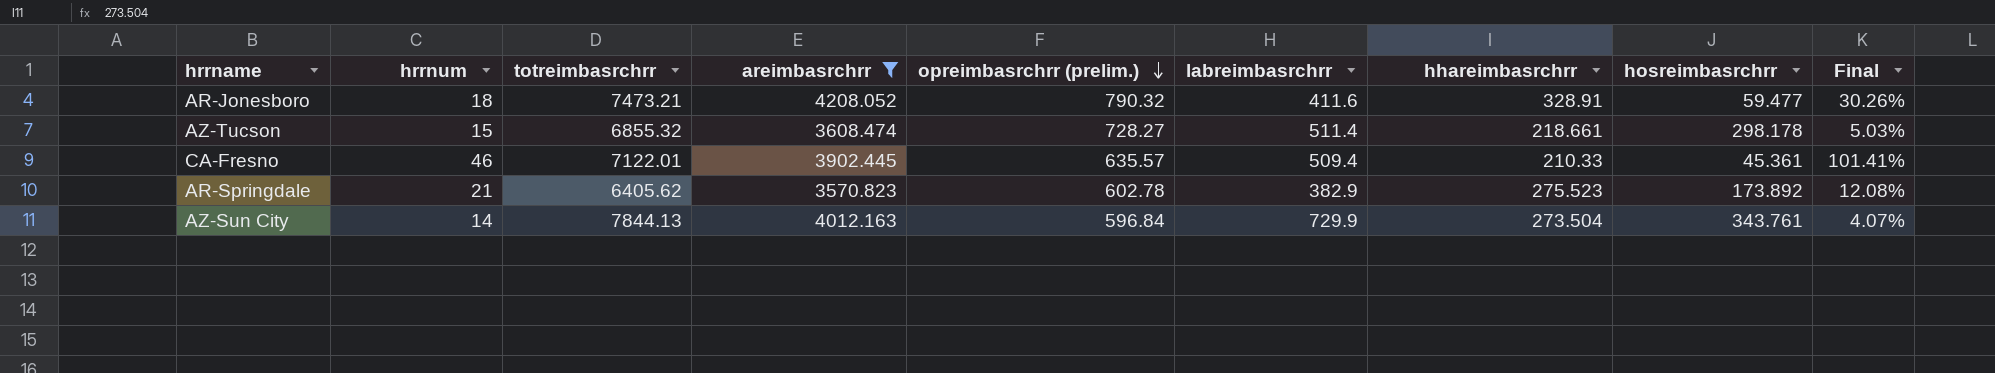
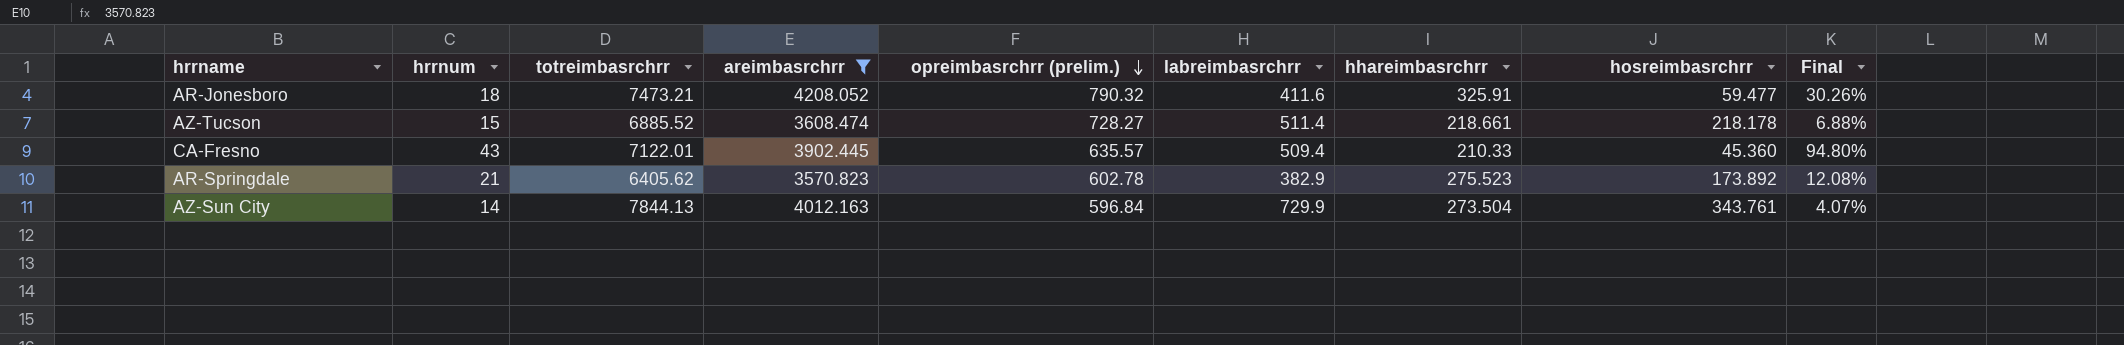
AR-Jonesboro | hhareimbasrchrr: 328.91 -> 325.91
AZ-Tucson | totreimbasrchrr: 6855.32 -> 6885.52
AZ-Tucson | hosreimbasrchrr: 298.178 -> 218.178
AZ-Tucson | Final: 5.03% -> 6.88%
CA-Fresno | hrrnum: 46 -> 43
CA-Fresno | hosreimbasrchrr: 45.361 -> 45.360
CA-Fresno | Final: 101.41% -> 94.80%

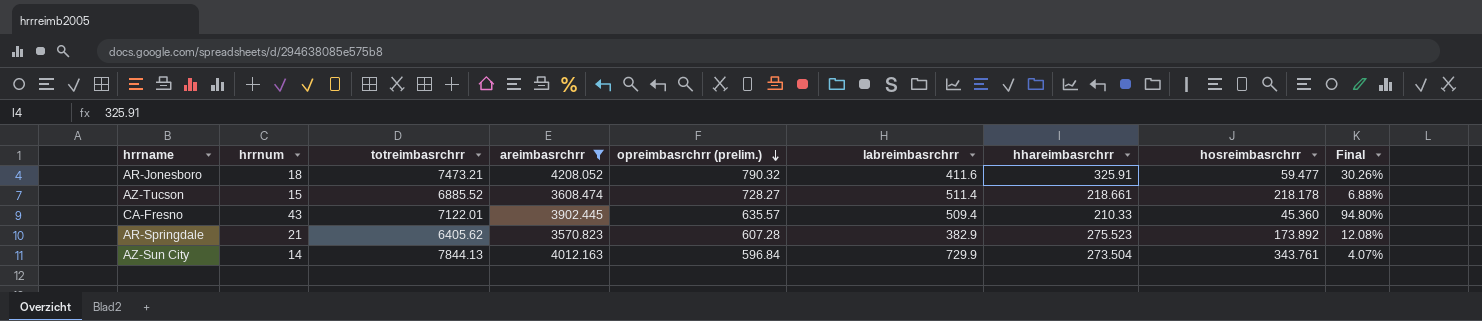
AR-Springdale | opreimbasrchrr (prelim.): 602.78 -> 607.28

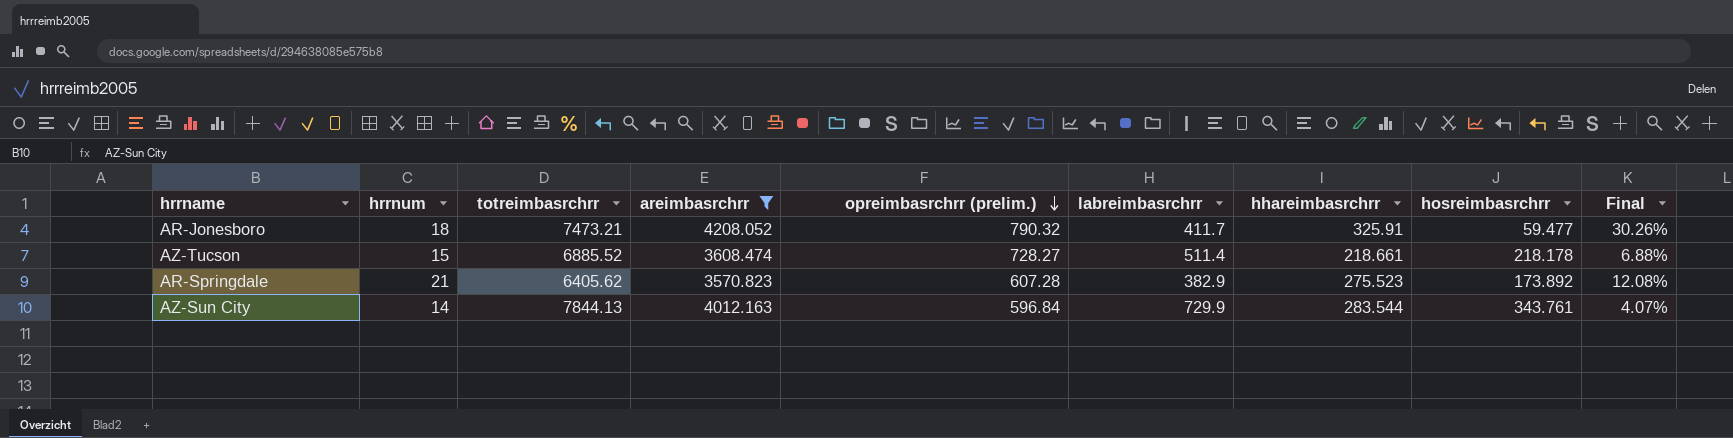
row CA-Fresno: 43 | 7122.01 | 3902.445 | 635.57 | 509.4 | 210.33 | 45.360 | 94.80% -> none
AR-Jonesboro | labreimbasrchrr: 411.6 -> 411.7
AZ-Sun City | hhareimbasrchrr: 273.504 -> 283.544

